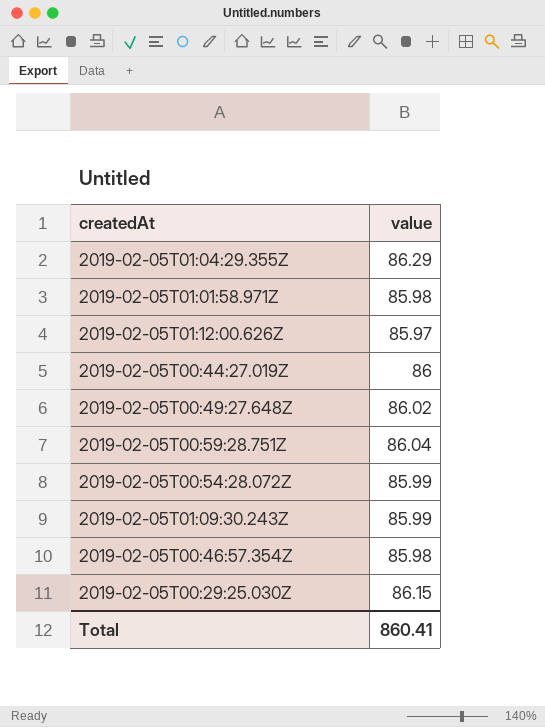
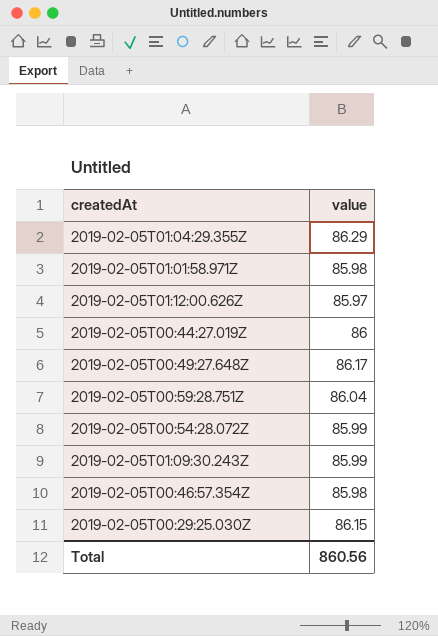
2019-02-05T00:49:27.648Z | value: 86.02 -> 86.17
Total | value: 860.41 -> 860.56

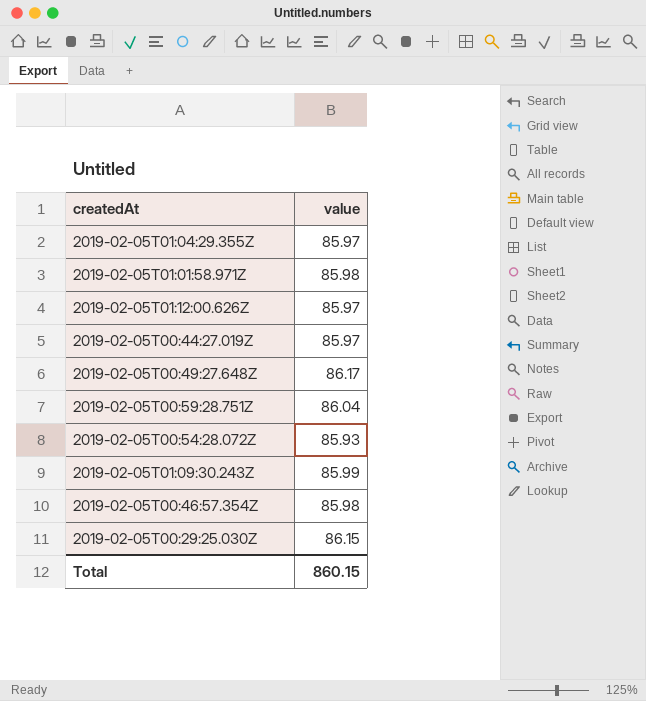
2019-02-05T01:04:29.355Z | value: 86.29 -> 85.97
2019-02-05T00:44:27.019Z | value: 86 -> 85.97
2019-02-05T00:54:28.072Z | value: 85.99 -> 85.93
Total | value: 860.56 -> 860.15

